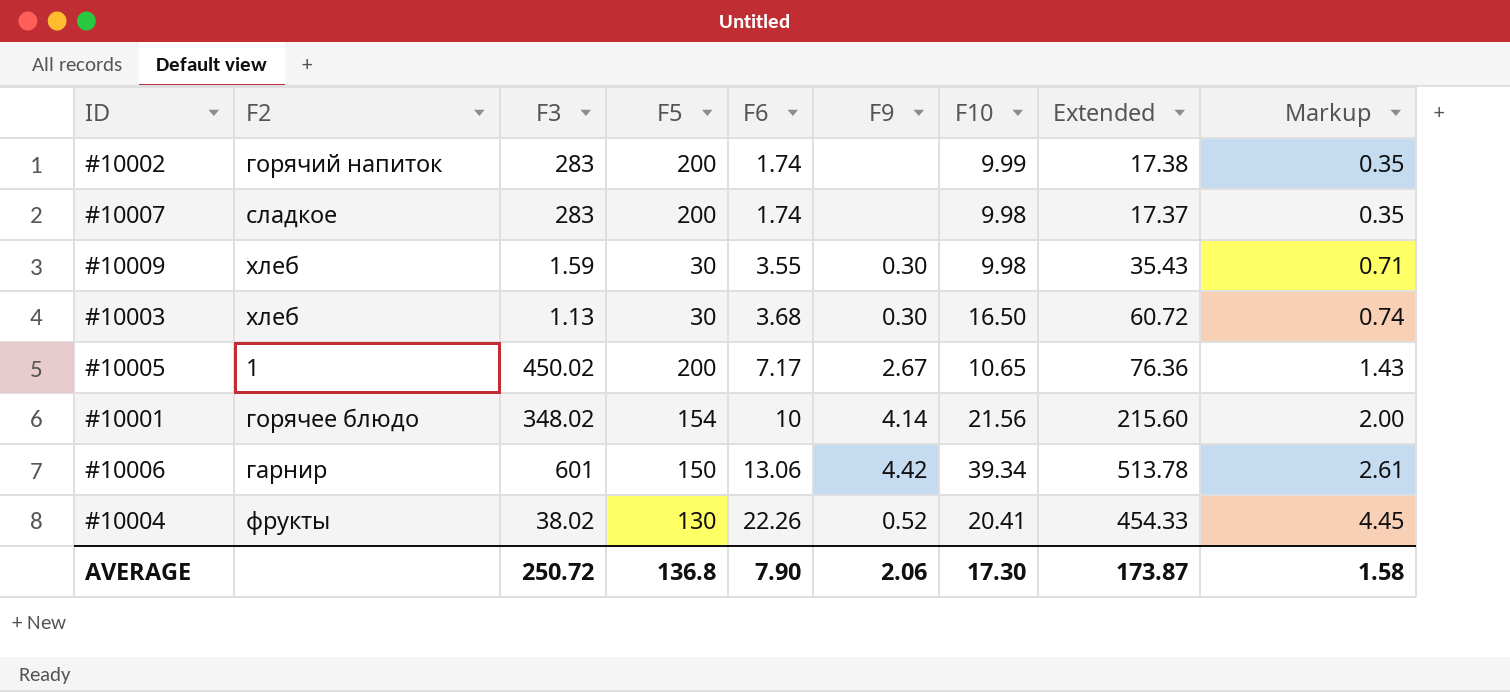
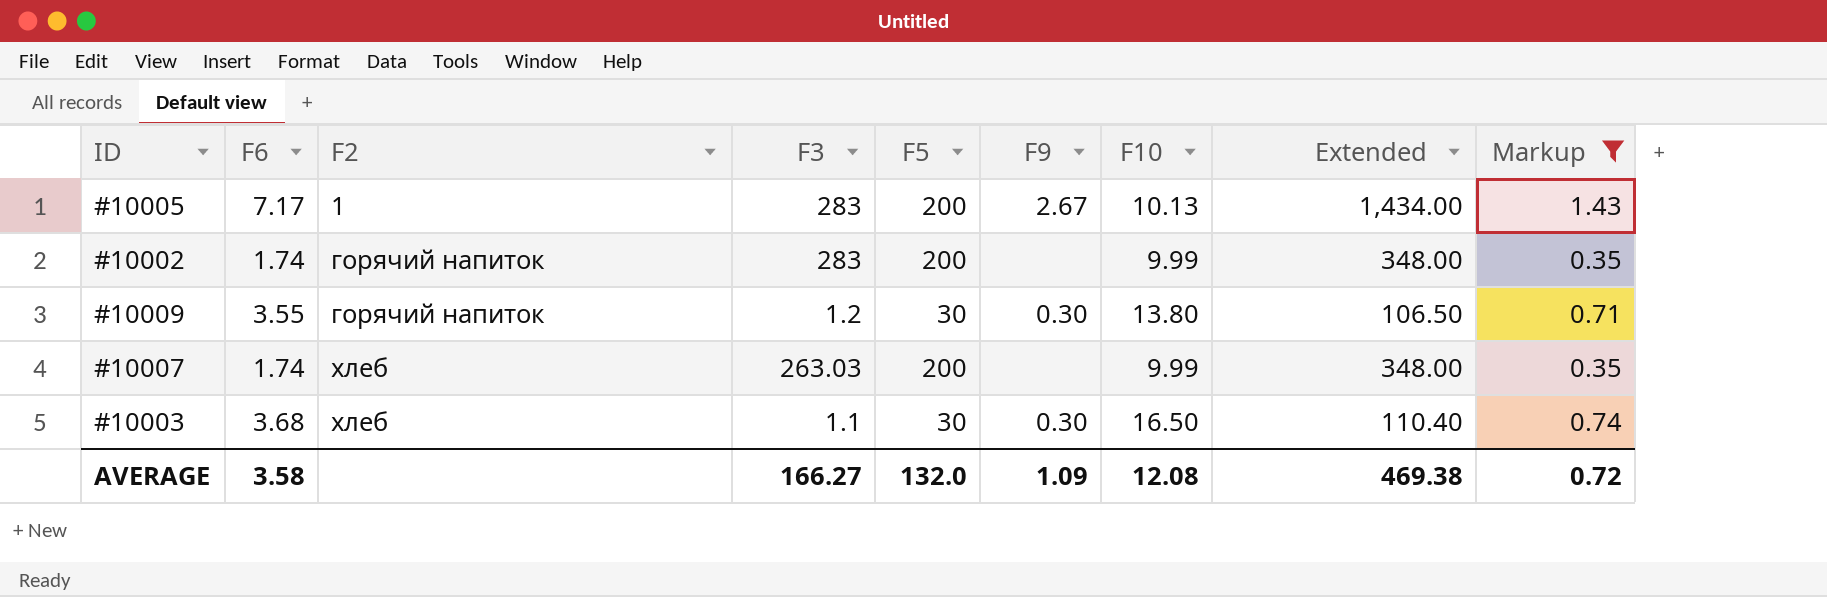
filter: none -> Markup <= 1.43
row order: F6 ascending -> F2 ascending
column F6 | position: 5 -> 2
column Extended | formula: [F6] * [F10] -> [F6] * [F5]
#10005 | F3: 450.02 -> 283
#10005 | F10: 10.65 -> 10.13
#10009 | F2: хлеб -> горячий напиток
#10009 | F3: 1.59 -> 1.2
#10009 | F10: 9.98 -> 13.80
#10007 | F2: сладкое -> хлеб
#10007 | F3: 283 -> 263.03
#10007 | F10: 9.98 -> 9.99
#10003 | F3: 1.13 -> 1.1
AVERAGE | F6: 7.90 -> 3.58
AVERAGE | F3: 250.72 -> 166.27
AVERAGE | F5: 136.8 -> 132.0
AVERAGE | F9: 2.06 -> 1.09
AVERAGE | F10: 17.30 -> 12.08
AVERAGE | Extended: 173.87 -> 469.38
AVERAGE | Markup: 1.58 -> 0.72

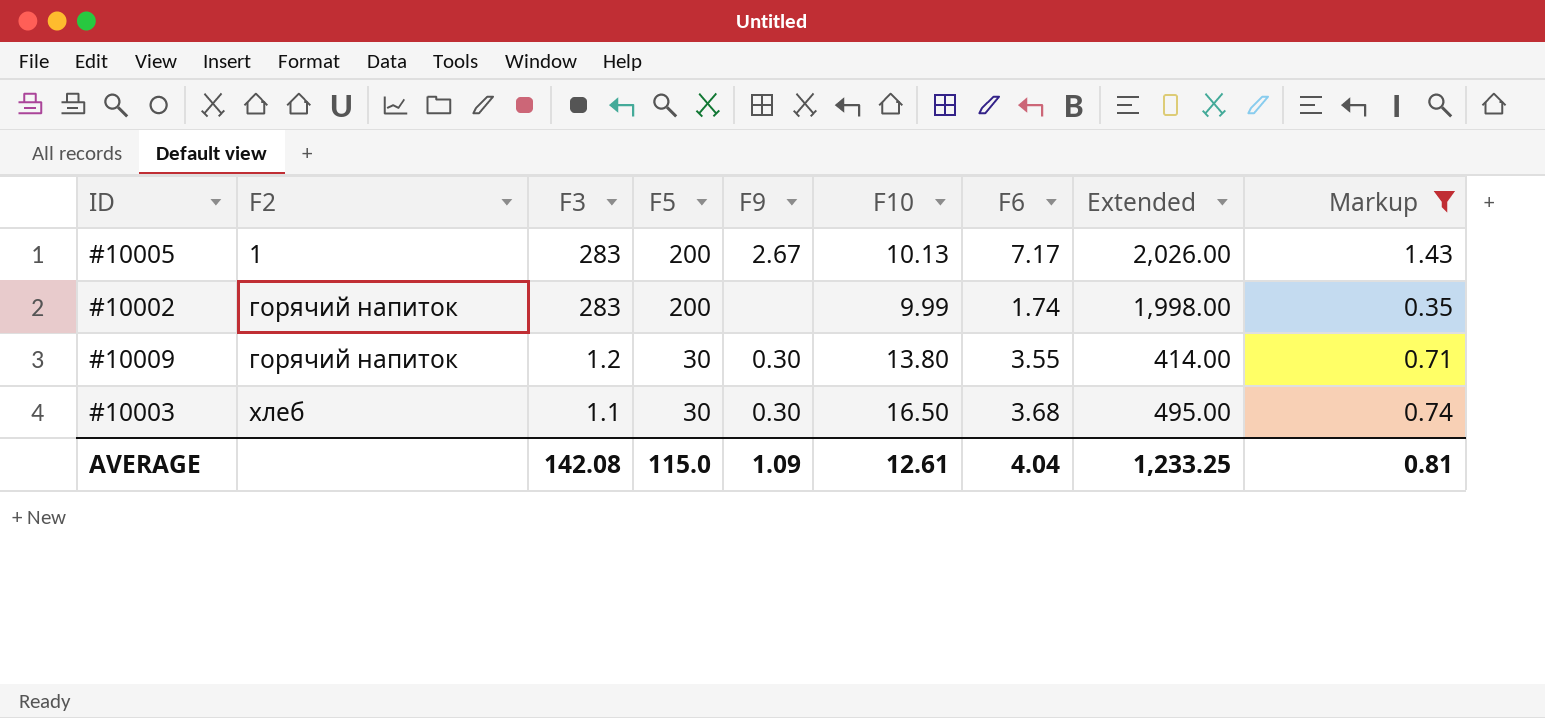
column F6 | position: 2 -> 7
column Extended | formula: [F6] * [F5] -> [F5] * [F10]
row #10007: 1.74 | хлеб | 263.03 | 200 | none | 9.99 | 348.00 | 0.35 -> none
AVERAGE | F3: 166.27 -> 142.08
AVERAGE | F5: 132.0 -> 115.0
AVERAGE | F10: 12.08 -> 12.61
AVERAGE | F6: 3.58 -> 4.04
AVERAGE | Extended: 469.38 -> 1,233.25
AVERAGE | Markup: 0.72 -> 0.81

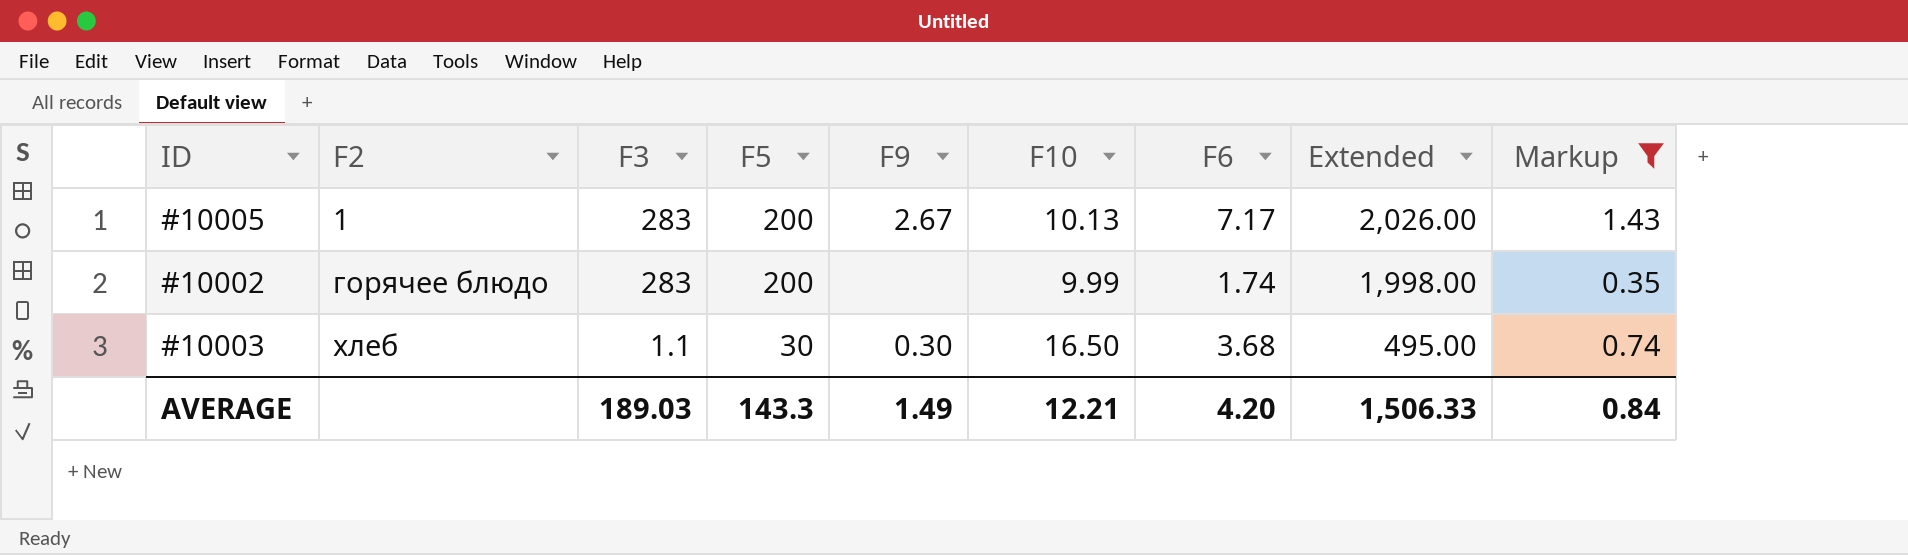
row #10009: горячий напиток | 1.2 | 30 | 0.30 | 13.80 | 3.55 | 414.00 | 0.71 -> none
#10002 | F2: горячий напиток -> горячее блюдо
AVERAGE | F3: 142.08 -> 189.03
AVERAGE | F5: 115.0 -> 143.3
AVERAGE | F9: 1.09 -> 1.49
AVERAGE | F10: 12.61 -> 12.21
AVERAGE | F6: 4.04 -> 4.20
AVERAGE | Extended: 1,233.25 -> 1,506.33
AVERAGE | Markup: 0.81 -> 0.84

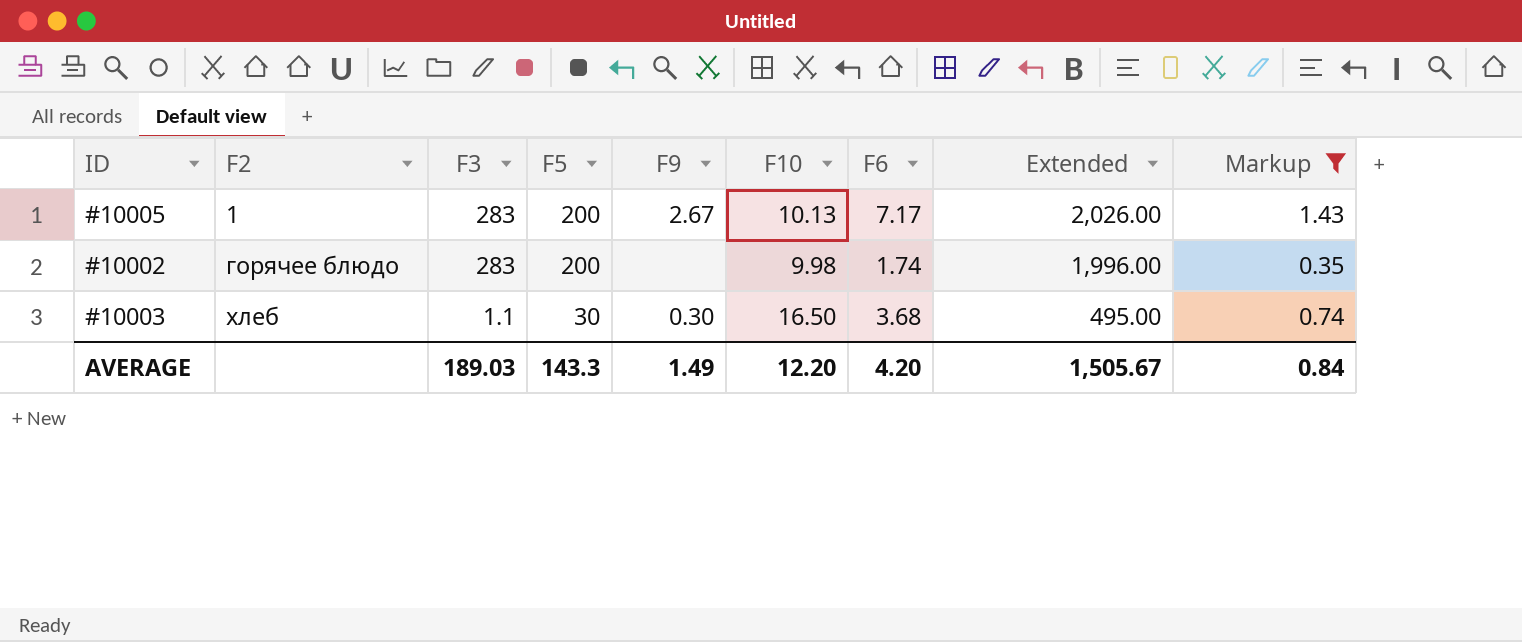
#10002 | F10: 9.99 -> 9.98
#10002 | Extended: 1,998.00 -> 1,996.00
AVERAGE | F10: 12.21 -> 12.20
AVERAGE | Extended: 1,506.33 -> 1,505.67

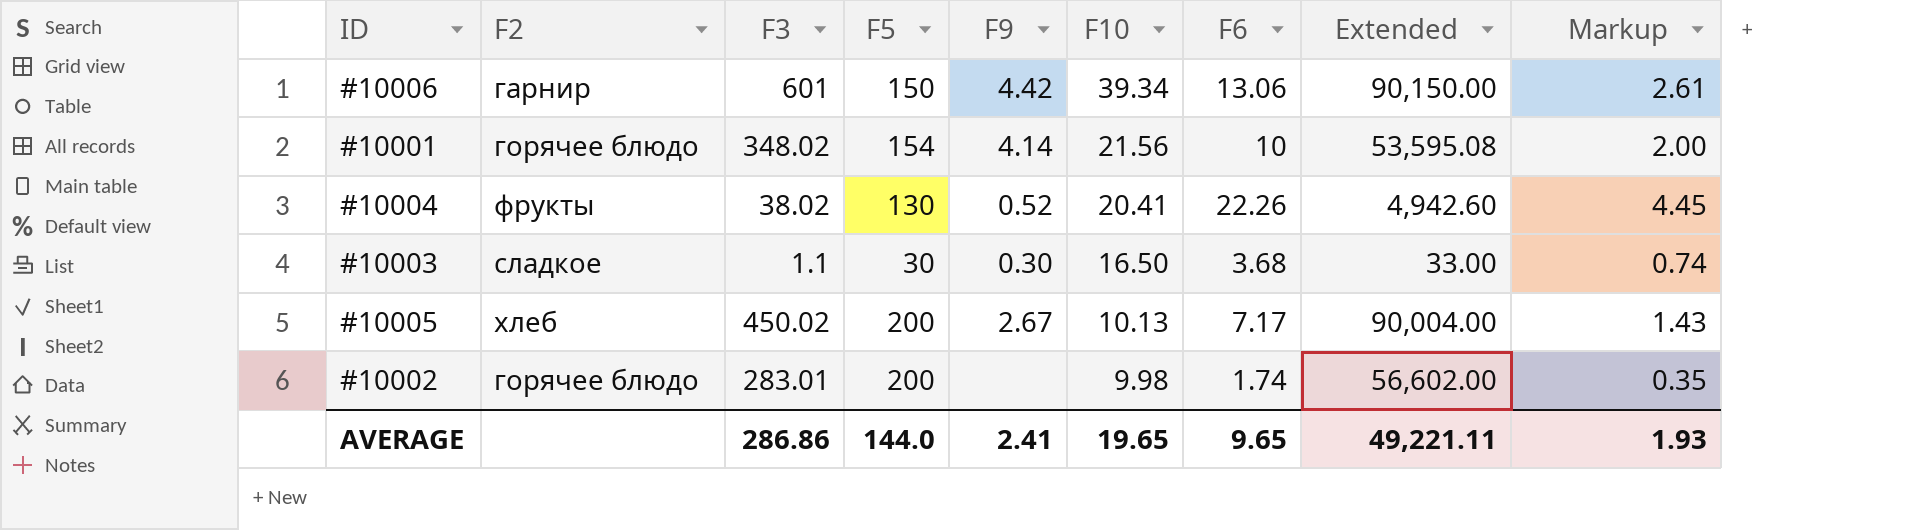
filter: Markup <= 1.43 -> none
row order: F2 ascending -> F10 descending
column Extended | formula: [F5] * [F10] -> [F3] * [F5]
#10003 | F2: хлеб -> сладкое
#10005 | F2: 1 -> хлеб
#10005 | F3: 283 -> 450.02
#10002 | F3: 283 -> 283.01
AVERAGE | F3: 189.03 -> 286.86
AVERAGE | F5: 143.3 -> 144.0
AVERAGE | F9: 1.49 -> 2.41
AVERAGE | F10: 12.20 -> 19.65
AVERAGE | F6: 4.20 -> 9.65
AVERAGE | Extended: 1,505.67 -> 49,221.11
AVERAGE | Markup: 0.84 -> 1.93

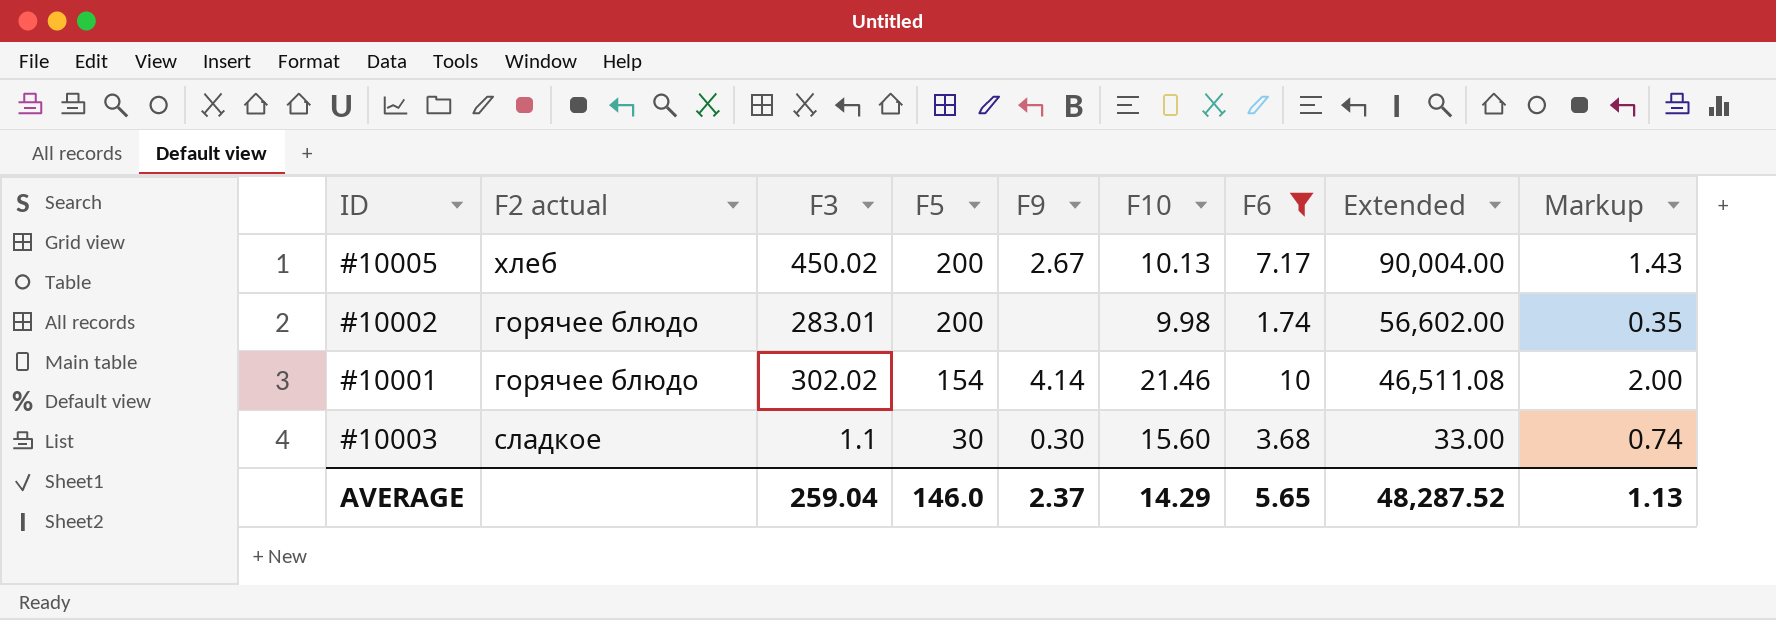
filter: none -> F6 <= 10
row order: F10 descending -> F5 descending
column name: F2 -> F2 actual
#10001 | F3: 348.02 -> 302.02
#10001 | F10: 21.56 -> 21.46
#10001 | Extended: 53,595.08 -> 46,511.08
#10003 | F10: 16.50 -> 15.60
AVERAGE | F3: 286.86 -> 259.04
AVERAGE | F5: 144.0 -> 146.0
AVERAGE | F9: 2.41 -> 2.37
AVERAGE | F10: 19.65 -> 14.29
AVERAGE | F6: 9.65 -> 5.65
AVERAGE | Extended: 49,221.11 -> 48,287.52
AVERAGE | Markup: 1.93 -> 1.13

